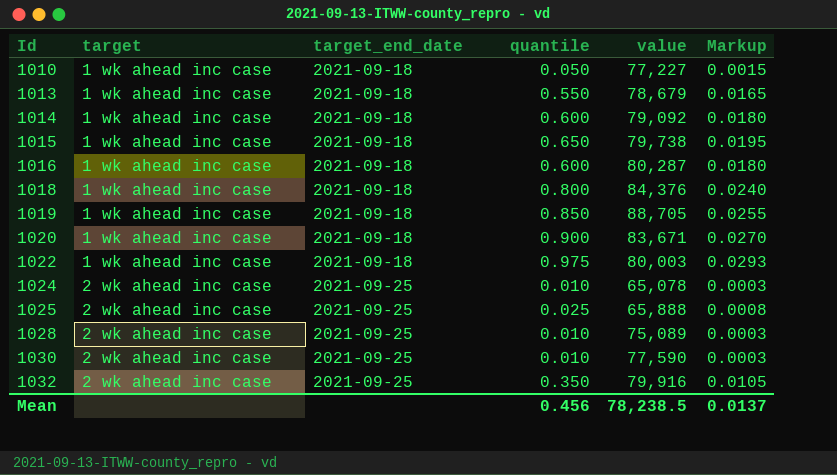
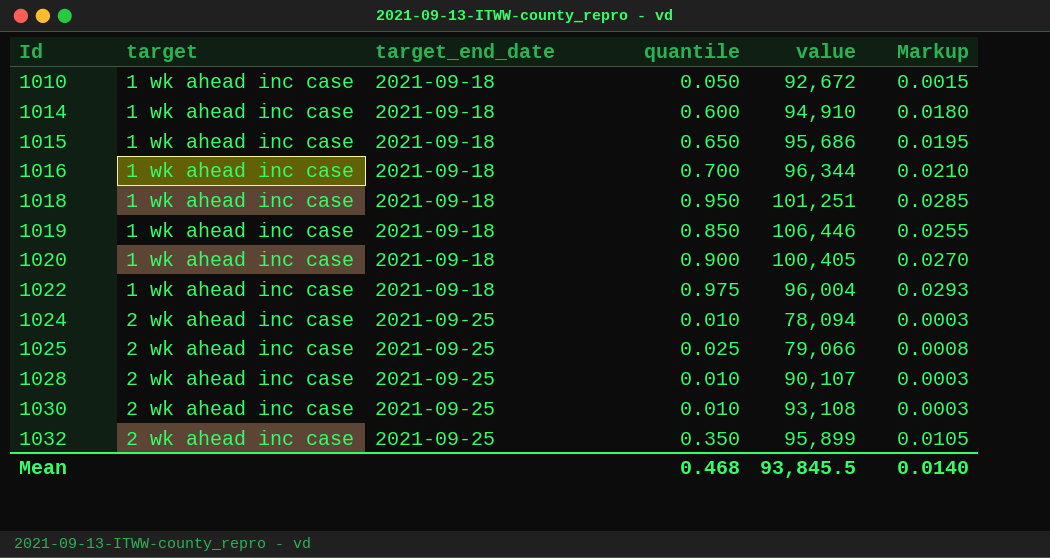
row 1013: 1 wk ahead inc case | 2021-09-18 | 0.550 | 78,679 | 0.0165 -> none
1010 | value: 77,227 -> 92,672
1014 | value: 79,092 -> 94,910
1015 | value: 79,738 -> 95,686
1016 | quantile: 0.600 -> 0.700
1016 | value: 80,287 -> 96,344
1016 | Markup: 0.0180 -> 0.0210
1018 | quantile: 0.800 -> 0.950
1018 | value: 84,376 -> 101,251
1018 | Markup: 0.0240 -> 0.0285
1019 | value: 88,705 -> 106,446
1020 | value: 83,671 -> 100,405
1022 | value: 80,003 -> 96,004
1024 | value: 65,078 -> 78,094
1025 | value: 65,888 -> 79,066
1028 | value: 75,089 -> 90,107
1030 | value: 77,590 -> 93,108
1032 | value: 79,916 -> 95,899
Mean | quantile: 0.456 -> 0.468
Mean | value: 78,238.5 -> 93,845.5
Mean | Markup: 0.0137 -> 0.0140

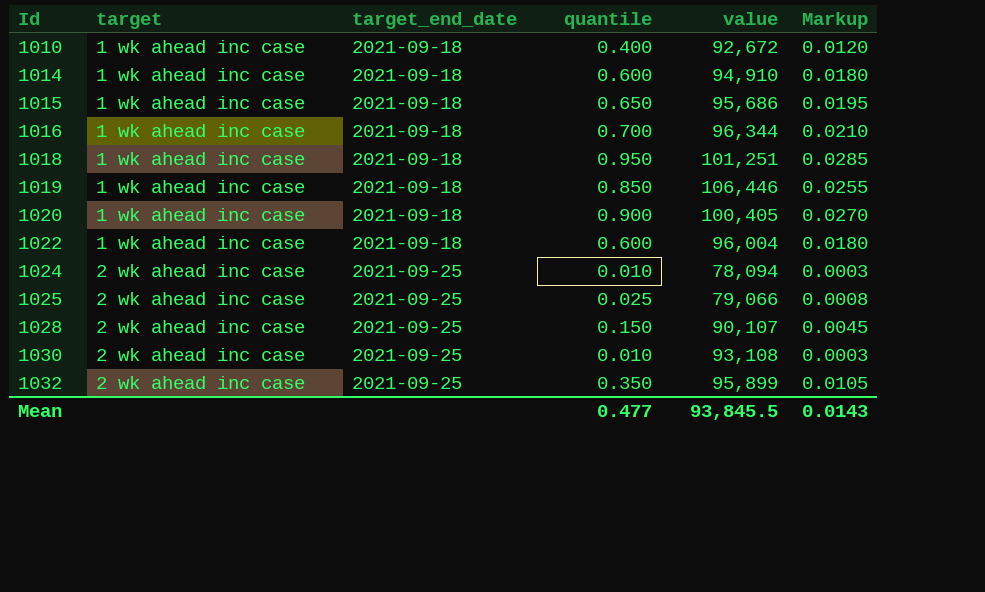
1010 | quantile: 0.050 -> 0.400
1010 | Markup: 0.0015 -> 0.0120
1022 | quantile: 0.975 -> 0.600
1022 | Markup: 0.0293 -> 0.0180
1028 | quantile: 0.010 -> 0.150
1028 | Markup: 0.0003 -> 0.0045
Mean | quantile: 0.468 -> 0.477
Mean | Markup: 0.0140 -> 0.0143

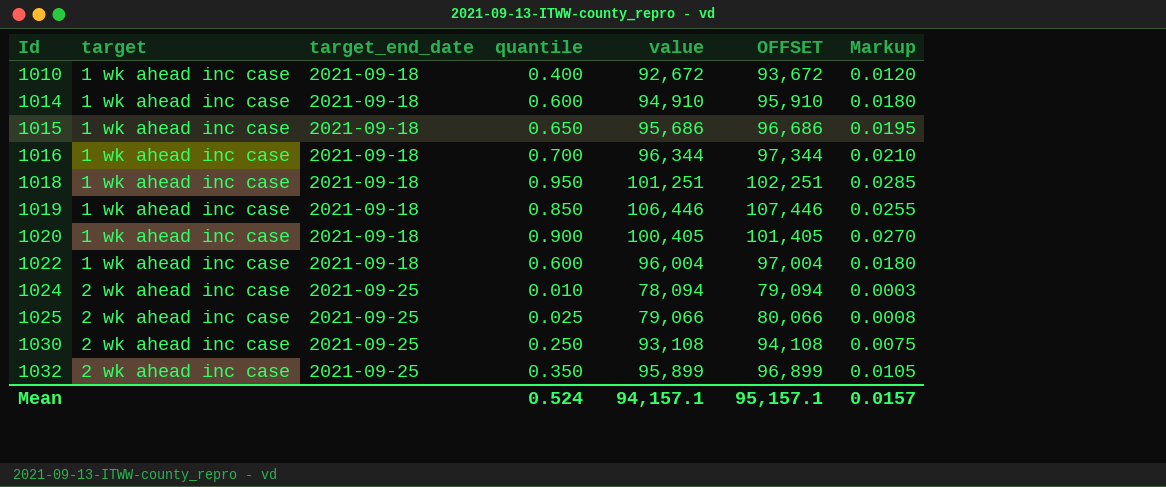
column OFFSET | formula: none -> [value] + 1000
row 1028: 2 wk ahead inc case | 2021-09-25 | 0.150 | 90,107 | 0.0045 -> none
1030 | quantile: 0.010 -> 0.250
1030 | Markup: 0.0003 -> 0.0075
Mean | quantile: 0.477 -> 0.524
Mean | value: 93,845.5 -> 94,157.1
Mean | Markup: 0.0143 -> 0.0157

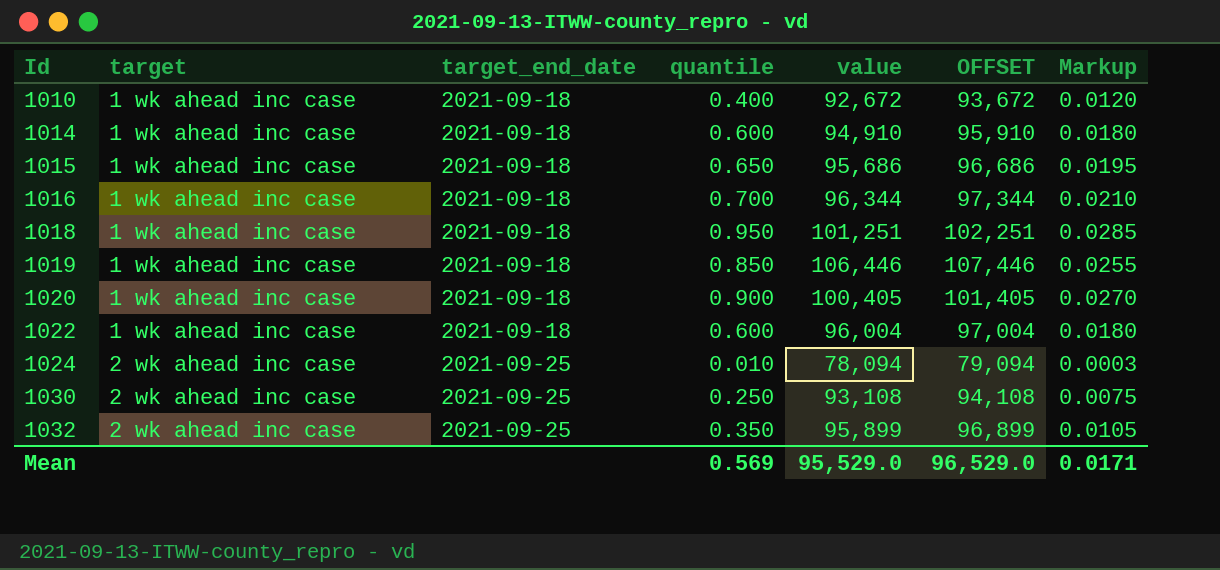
row 1025: 2 wk ahead inc case | 2021-09-25 | 0.025 | 79,066 | 80,066 | 0.0008 -> none
Mean | quantile: 0.524 -> 0.569
Mean | value: 94,157.1 -> 95,529.0
Mean | OFFSET: 95,157.1 -> 96,529.0
Mean | Markup: 0.0157 -> 0.0171

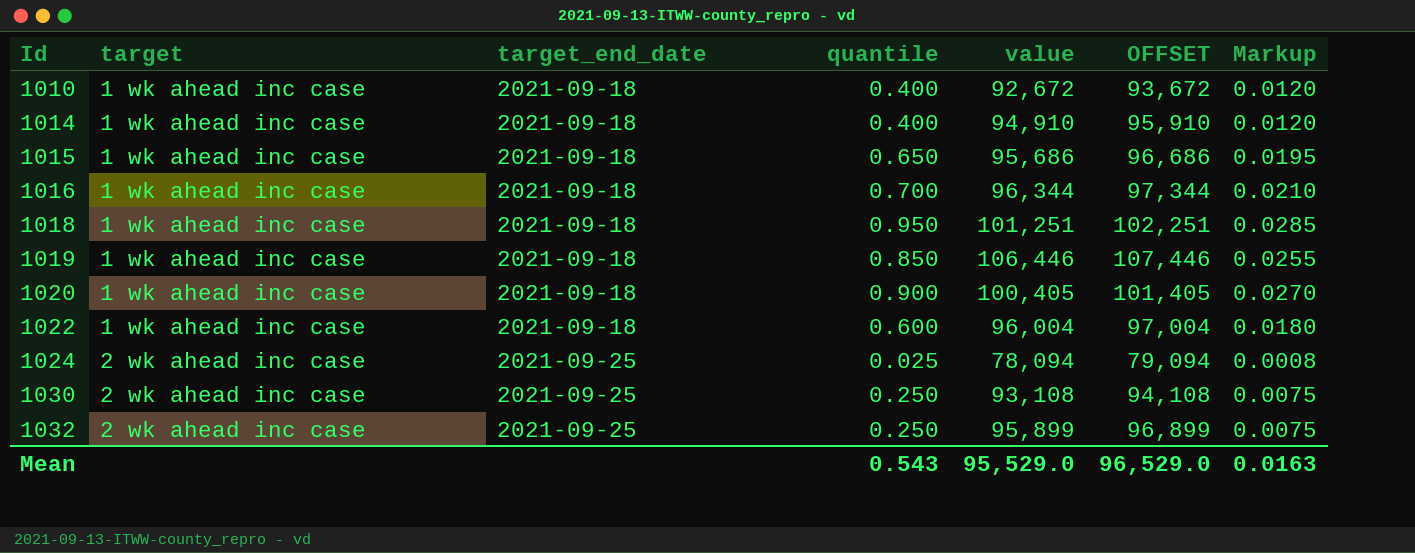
1014 | quantile: 0.600 -> 0.400
1014 | Markup: 0.0180 -> 0.0120
1024 | quantile: 0.010 -> 0.025
1024 | Markup: 0.0003 -> 0.0008
1032 | quantile: 0.350 -> 0.250
1032 | Markup: 0.0105 -> 0.0075
Mean | quantile: 0.569 -> 0.543
Mean | Markup: 0.0171 -> 0.0163

